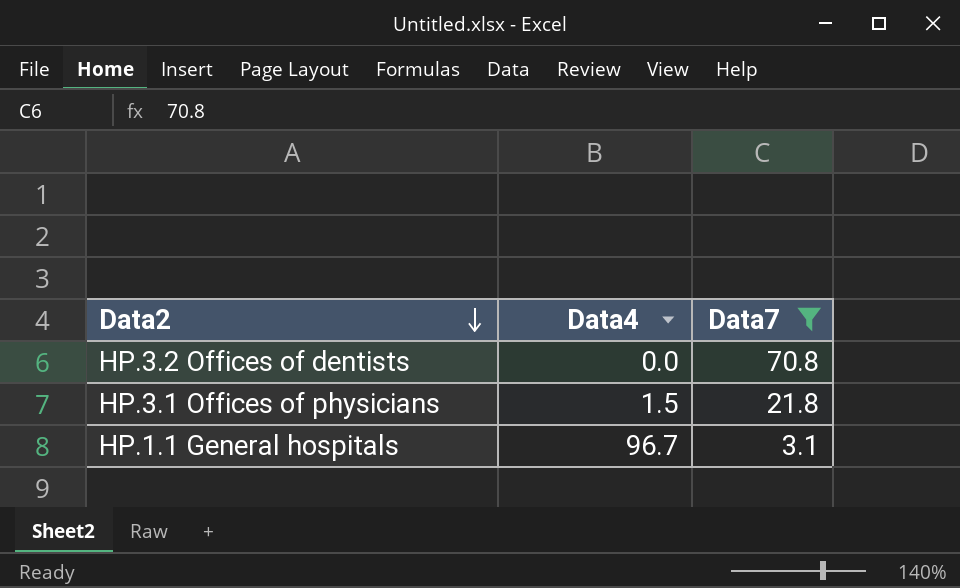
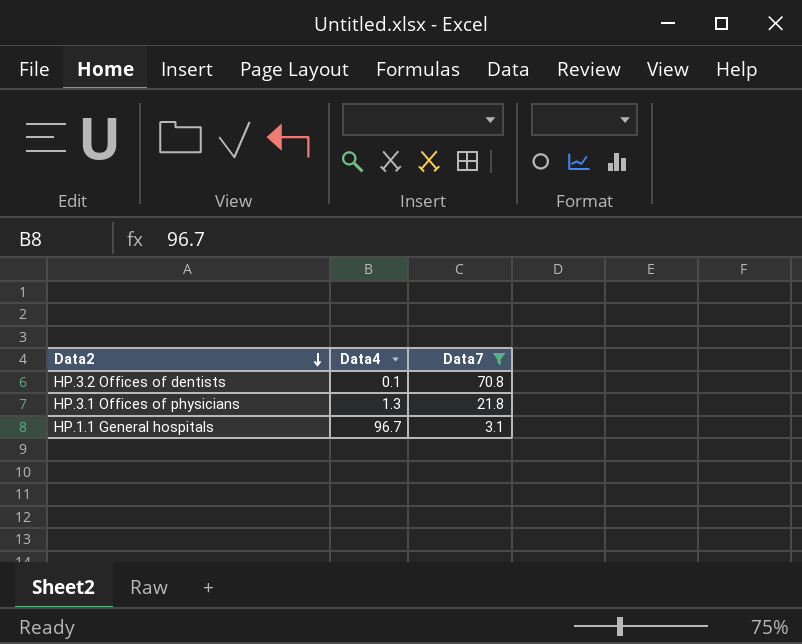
HP.3.2 Offices of dentists | Data4: 0.0 -> 0.1
HP.3.1 Offices of physicians | Data4: 1.5 -> 1.3

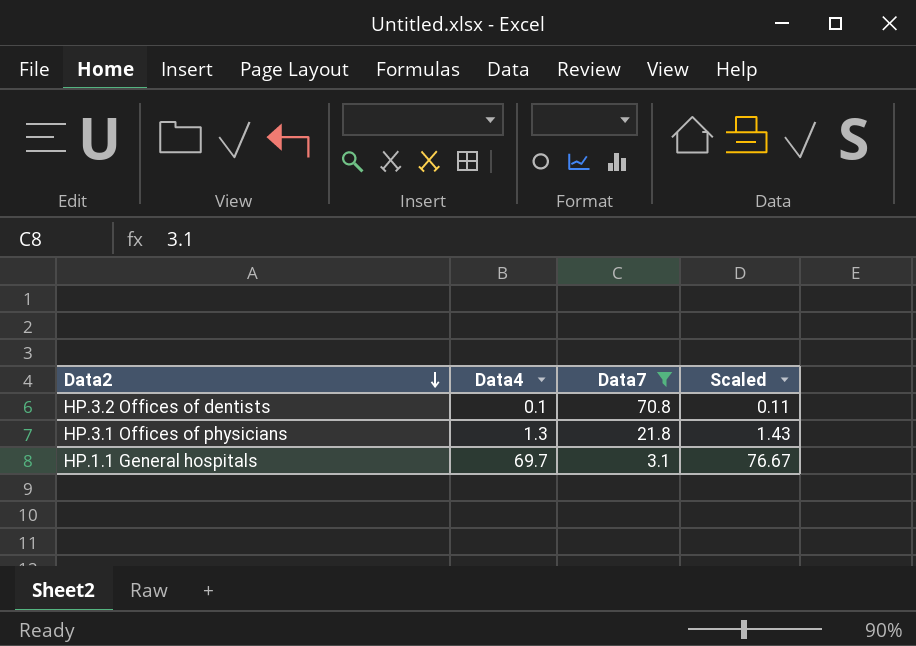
column Scaled | formula: none -> [Data4] * 1.1
HP.1.1 General hospitals | Data4: 96.7 -> 69.7

